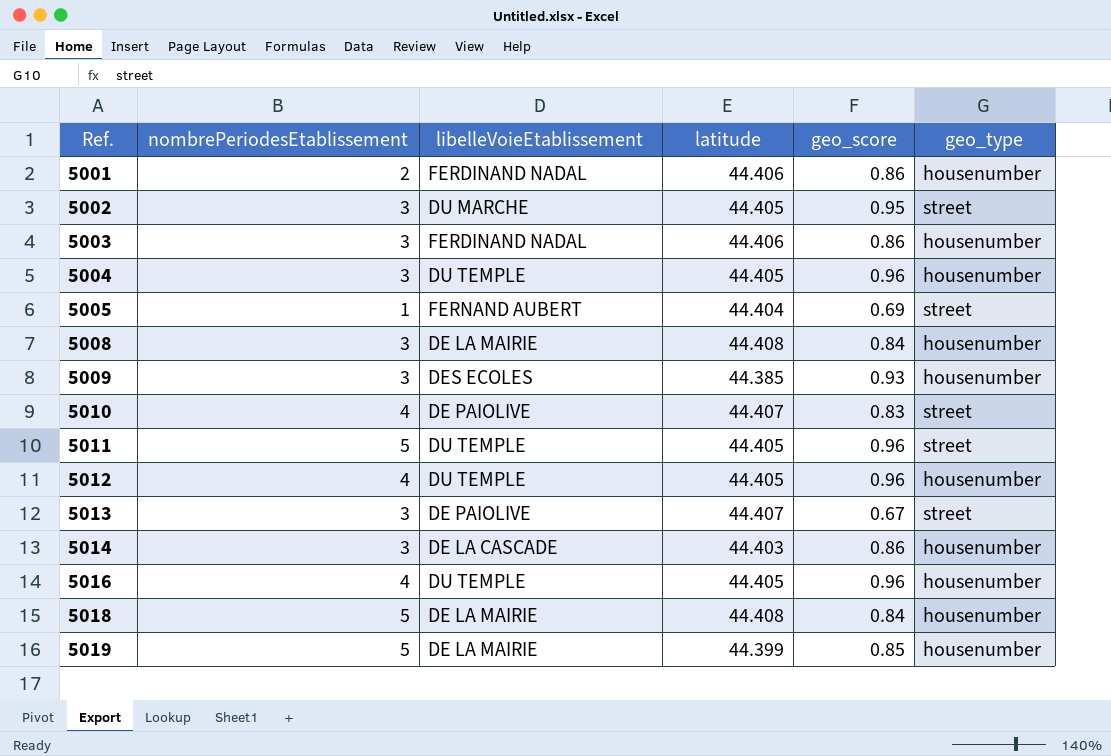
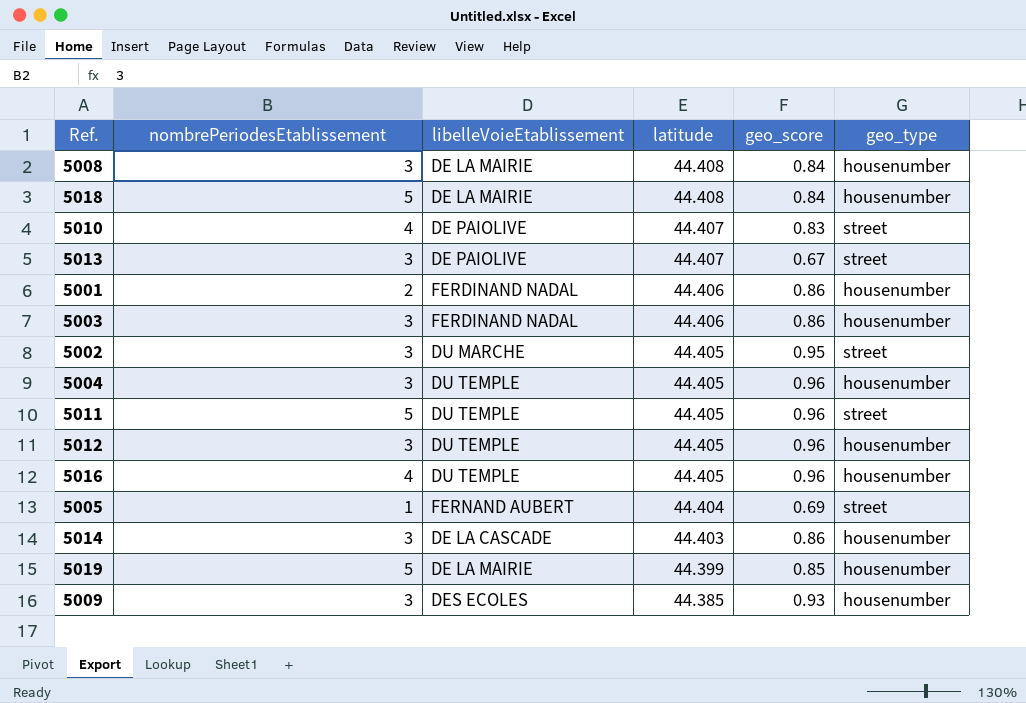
row order: Ref. ascending -> latitude descending
5012 | nombrePeriodesEtablissement: 4 -> 3

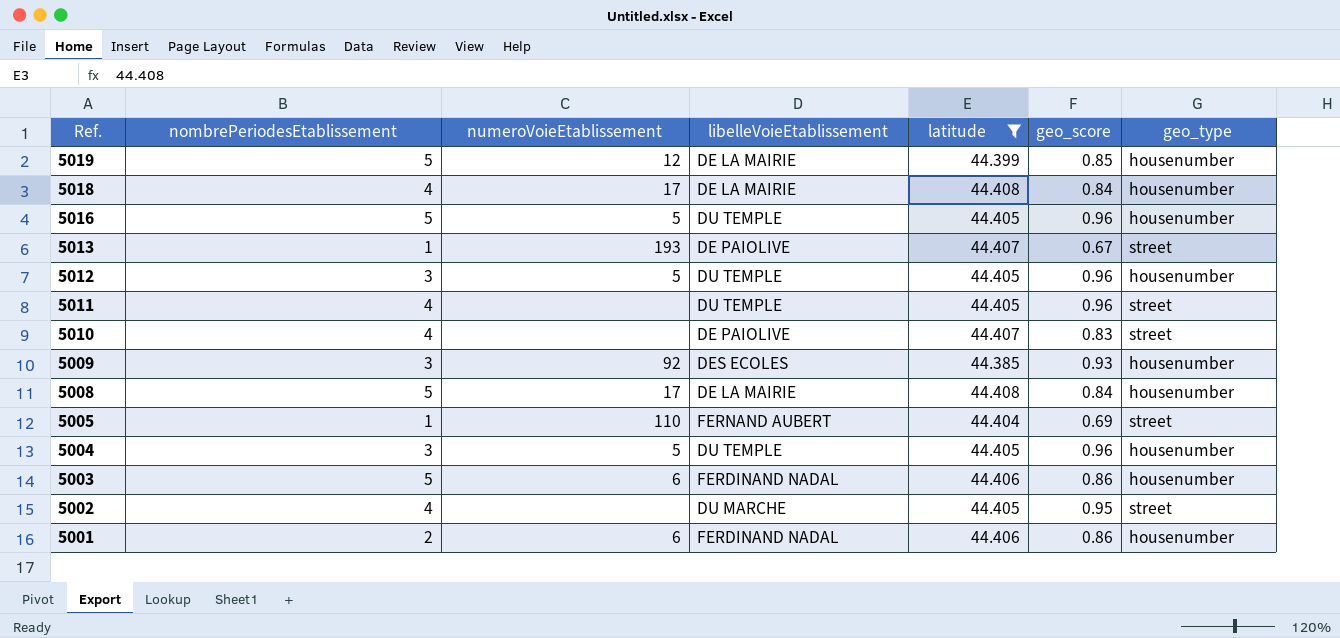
filter: none -> latitude != 44.403
row order: latitude descending -> Ref. descending
column numeroVoieEtablissement | position: none -> 3
5018 | nombrePeriodesEtablissement: 5 -> 4
5016 | nombrePeriodesEtablissement: 4 -> 5
5013 | nombrePeriodesEtablissement: 3 -> 1
5011 | nombrePeriodesEtablissement: 5 -> 4
5008 | nombrePeriodesEtablissement: 3 -> 5
5003 | nombrePeriodesEtablissement: 3 -> 5
5002 | nombrePeriodesEtablissement: 3 -> 4

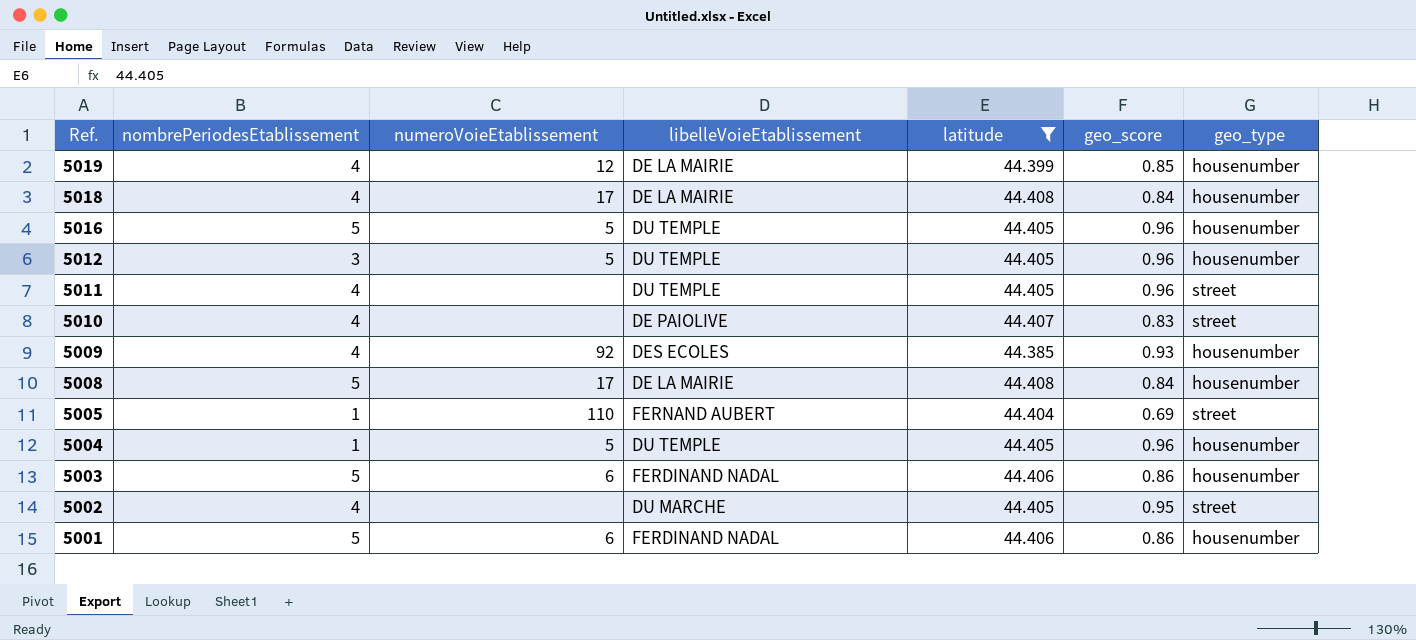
row 5013: 1 | 193 | DE PAIOLIVE | 44.407 | 0.67 | street -> none
5019 | nombrePeriodesEtablissement: 5 -> 4
5009 | nombrePeriodesEtablissement: 3 -> 4
5004 | nombrePeriodesEtablissement: 3 -> 1
5001 | nombrePeriodesEtablissement: 2 -> 5

